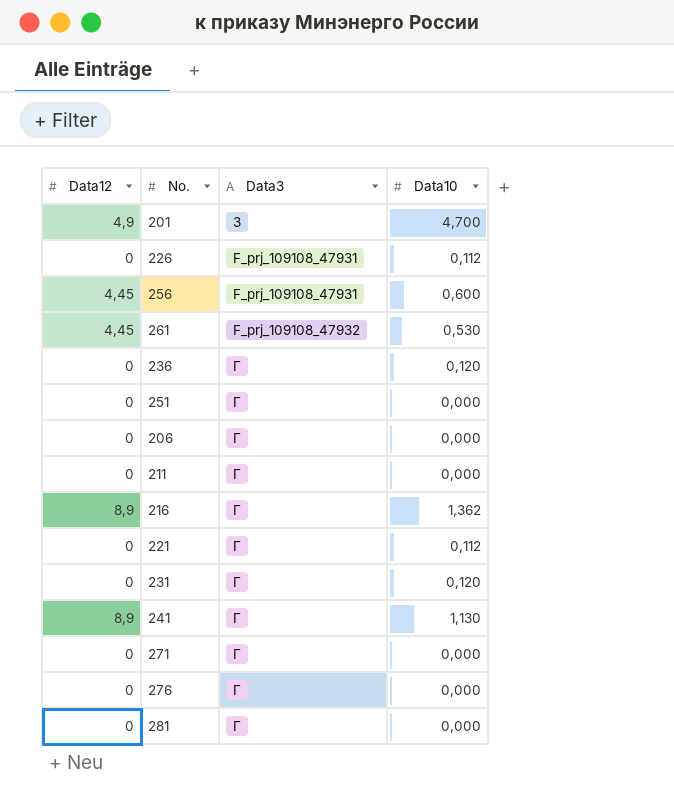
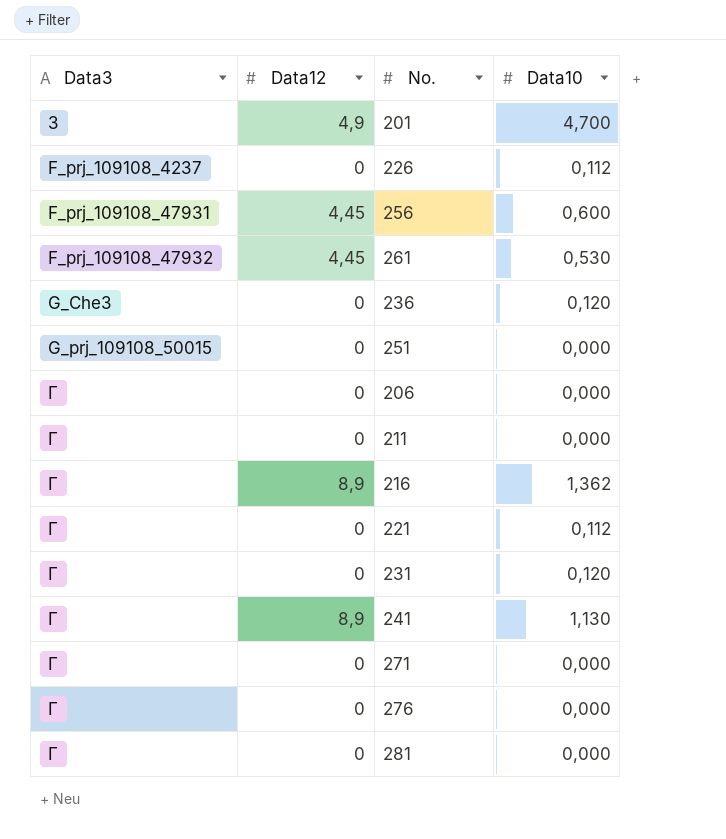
column Data3 | position: 3 -> 1
226 | Data3: F_prj_109108_47931 -> F_prj_109108_4237
236 | Data3: Г -> G_Che3
251 | Data3: Г -> G_prj_109108_50015

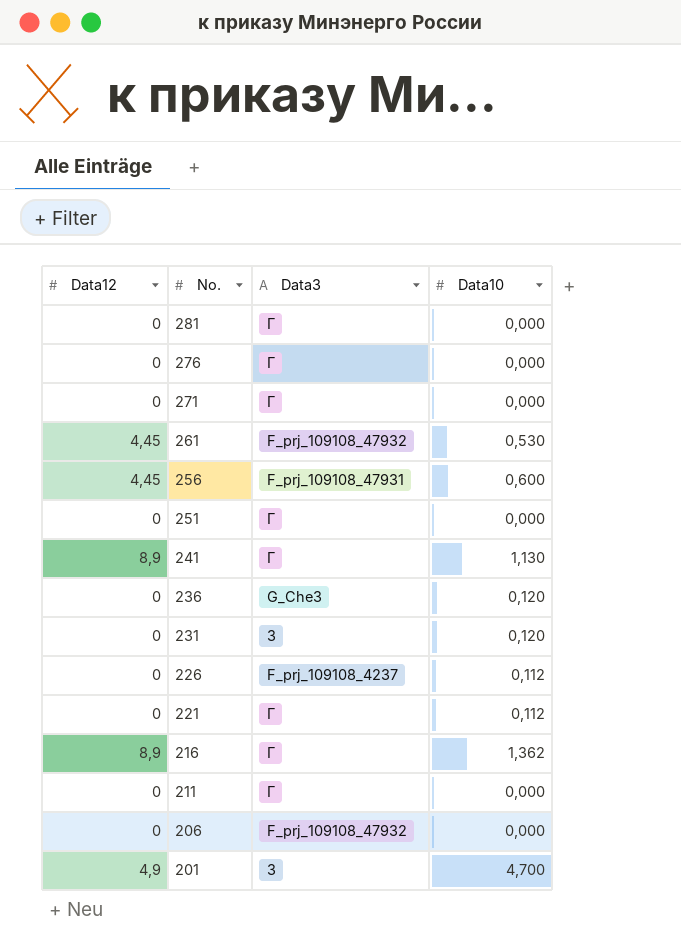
row order: Data3 ascending -> No. descending
column Data3 | position: 1 -> 3
251 | Data3: G_prj_109108_50015 -> Г
231 | Data3: Г -> 3
206 | Data3: Г -> F_prj_109108_47932

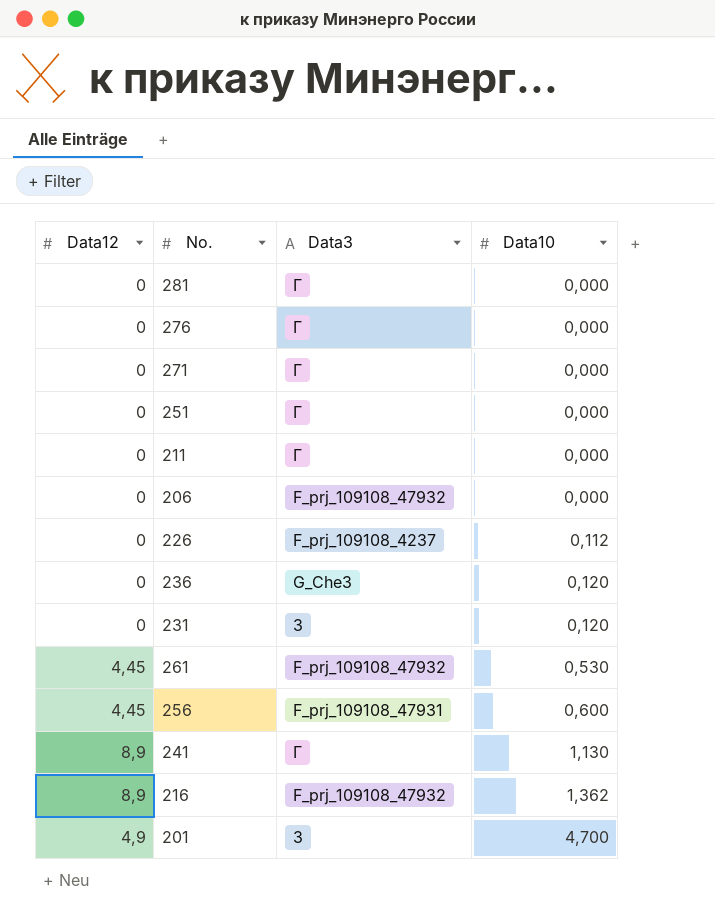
row order: No. descending -> Data10 ascending
row 221: 0 | Г | 0,112 -> none
216 | Data3: Г -> F_prj_109108_47932

